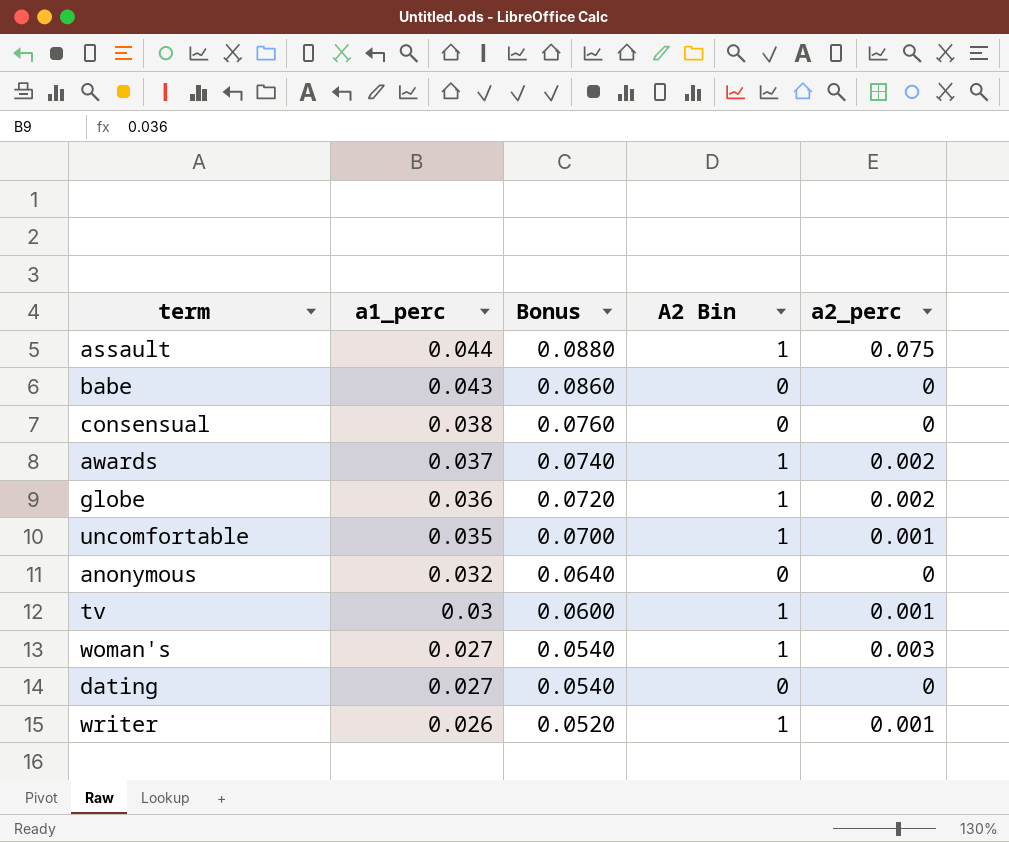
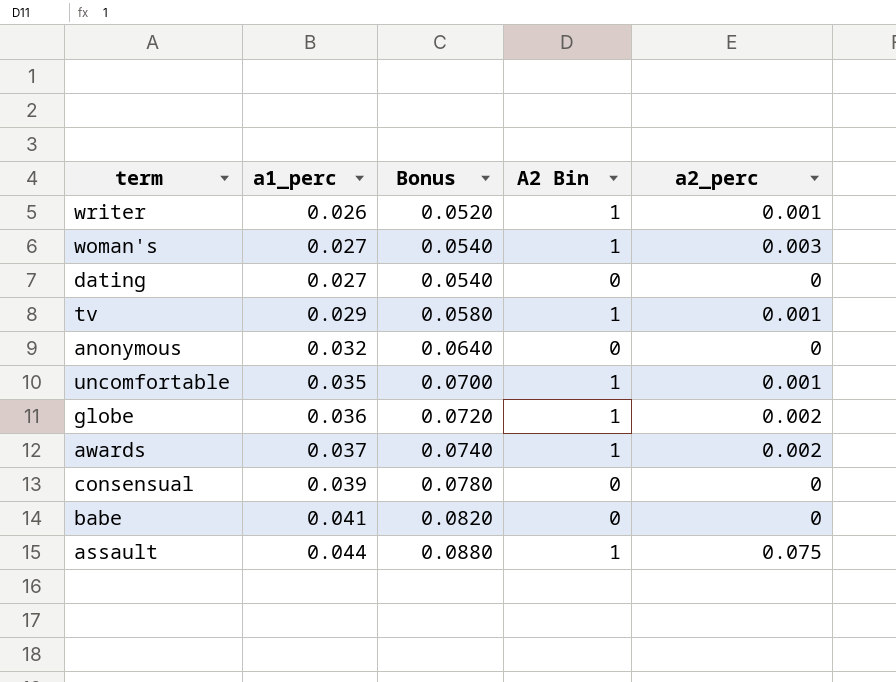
row order: a1_perc descending -> a1_perc ascending
tv | a1_perc: 0.03 -> 0.029
tv | Bonus: 0.0600 -> 0.0580
consensual | a1_perc: 0.038 -> 0.039
consensual | Bonus: 0.0760 -> 0.0780
babe | a1_perc: 0.043 -> 0.041
babe | Bonus: 0.0860 -> 0.0820

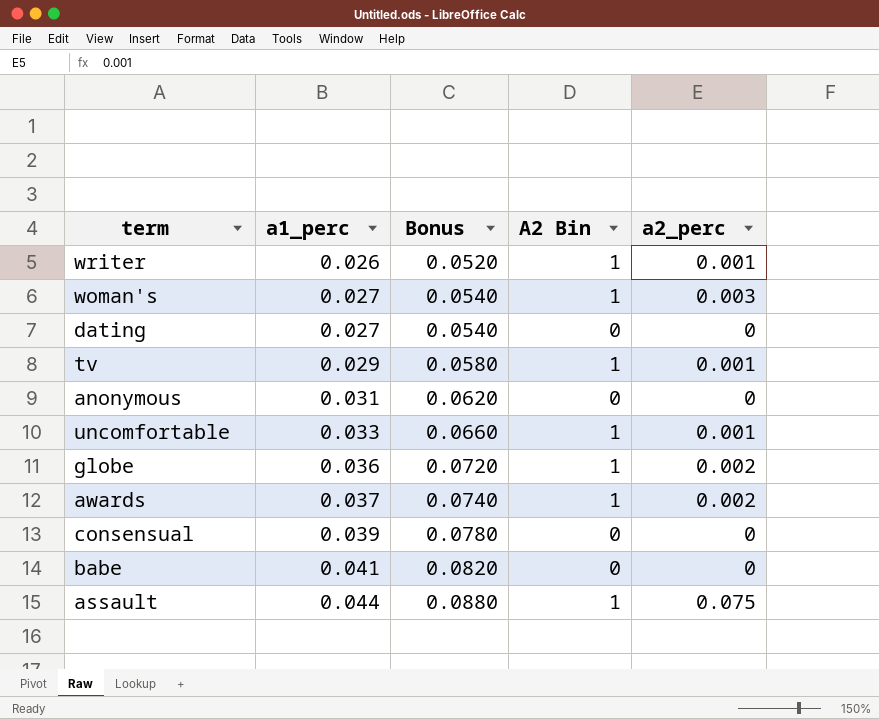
anonymous | a1_perc: 0.032 -> 0.031
anonymous | Bonus: 0.0640 -> 0.0620
uncomfortable | a1_perc: 0.035 -> 0.033
uncomfortable | Bonus: 0.0700 -> 0.0660

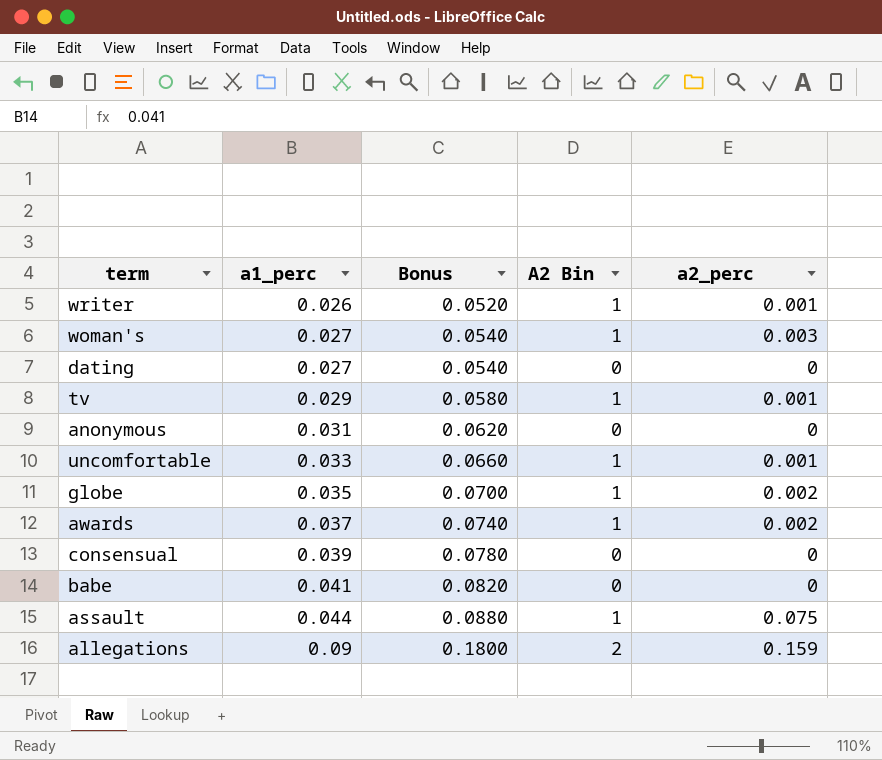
globe | a1_perc: 0.036 -> 0.035
globe | Bonus: 0.0720 -> 0.0700
row allegations: none -> 0.09 | 0.1800 | 2 | 0.159

